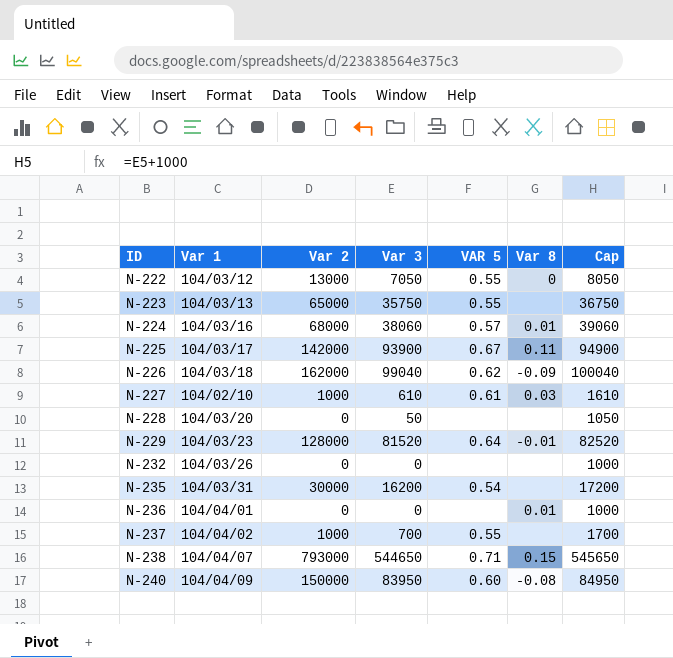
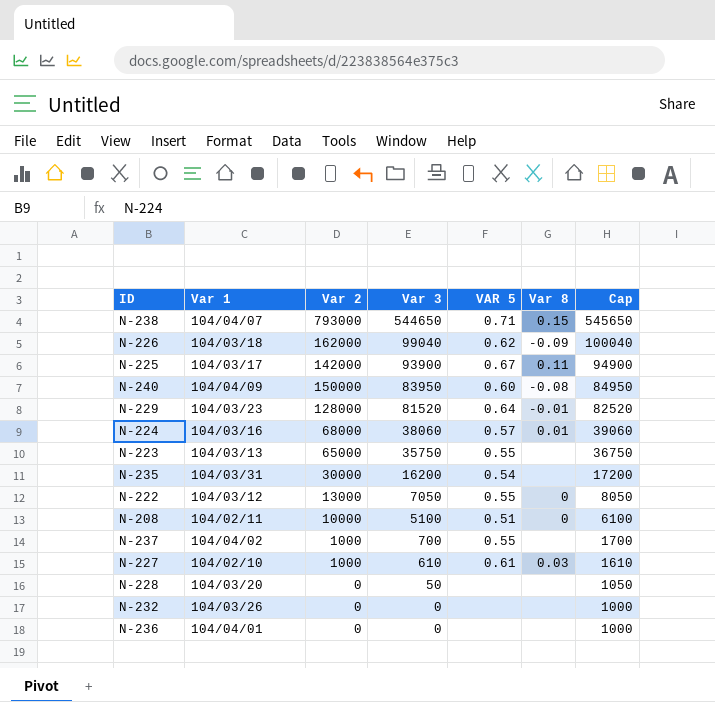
row order: ID ascending -> Var 3 descending
row N-208: none -> 104/02/11 | 10000 | 5100 | 0.51 | 0 | 6100
N-236 | Var 8: 0.01 -> none

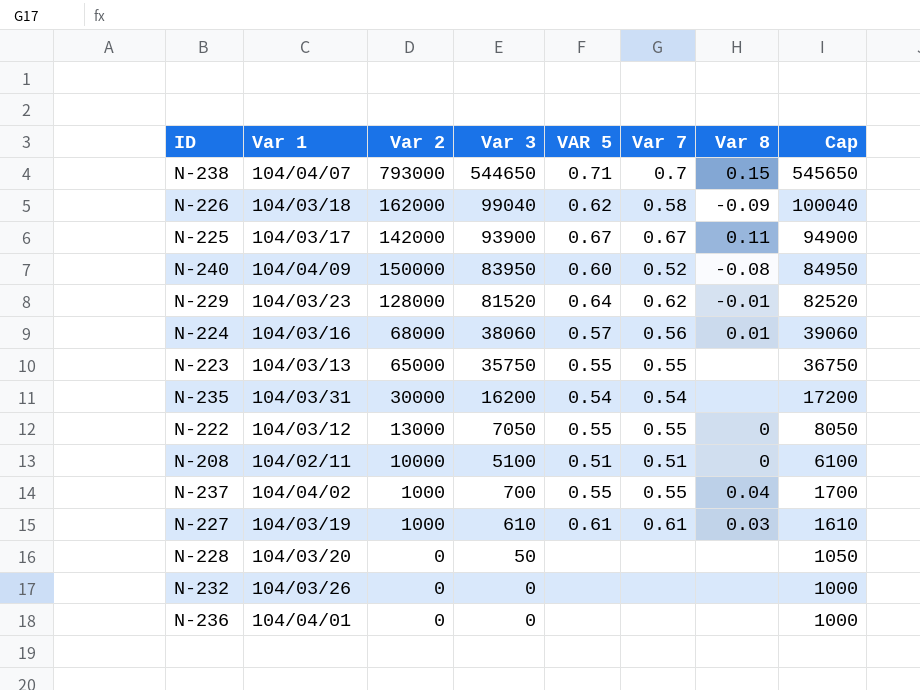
column Var 7 | position: none -> 6
N-237 | Var 8: none -> 0.04
N-227 | Var 1: 104/02/10 -> 104/03/19

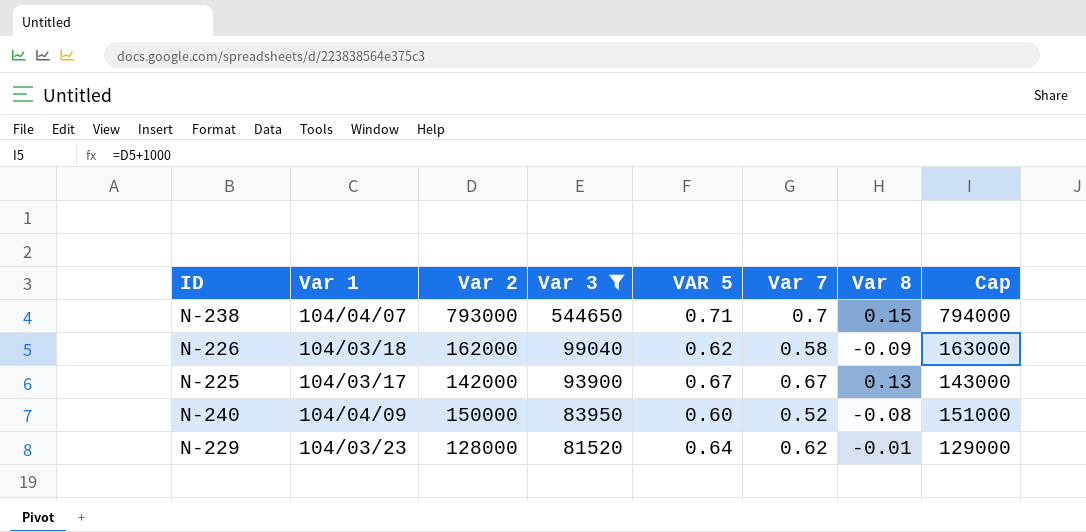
filter: none -> Var 3 >= 81520
column Cap | formula: [Var 3] + 1000 -> [Var 2] + 1000
N-225 | Var 8: 0.11 -> 0.13

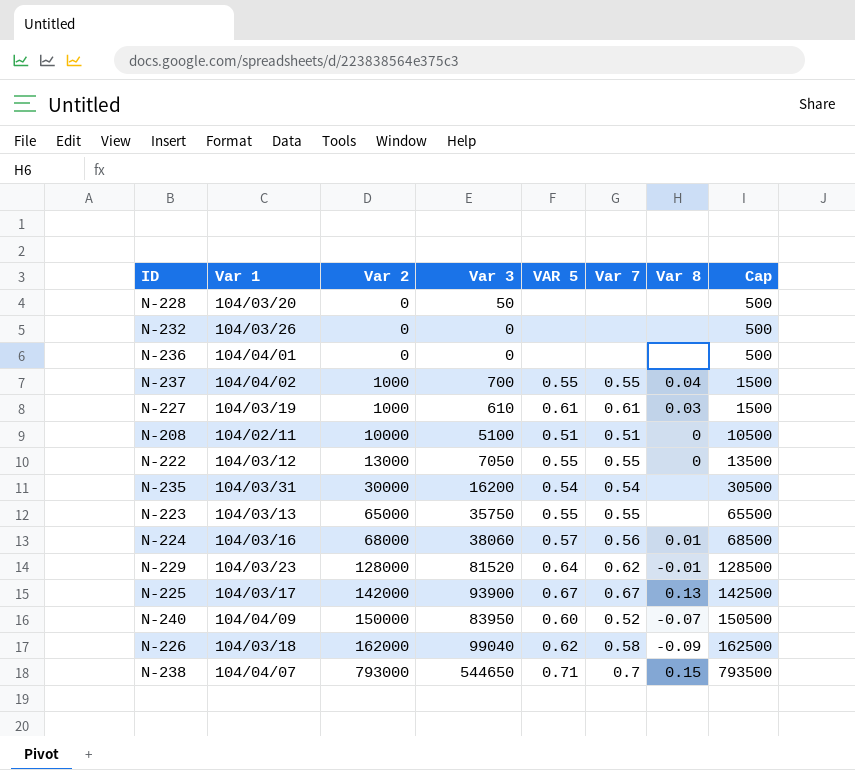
filter: Var 3 >= 81520 -> none
row order: Var 3 descending -> Var 2 ascending
column Cap | formula: [Var 2] + 1000 -> [Var 2] + 500
N-240 | Var 8: -0.08 -> -0.07

